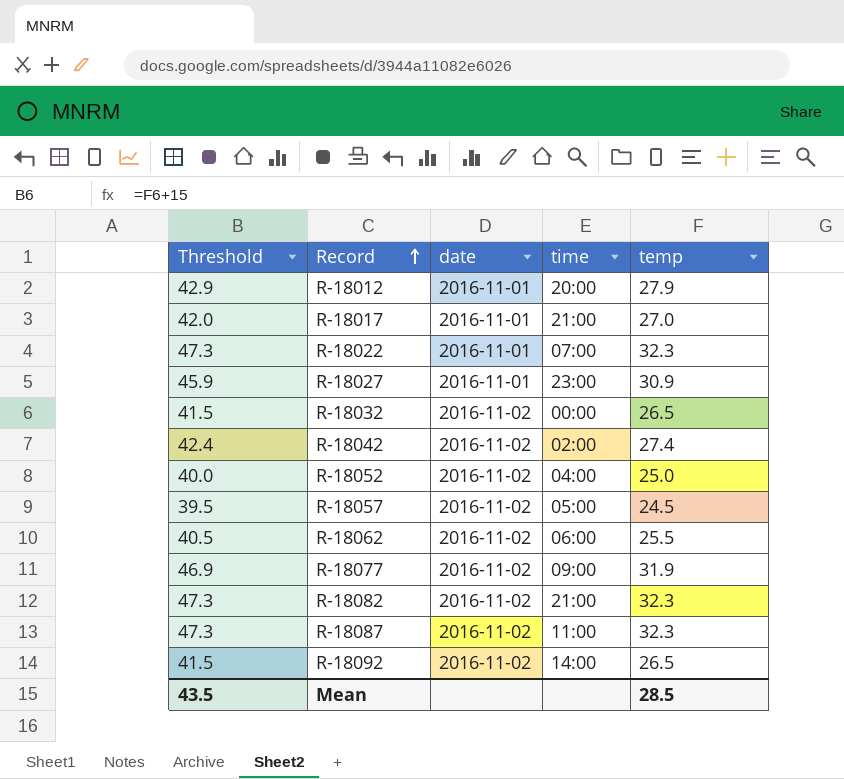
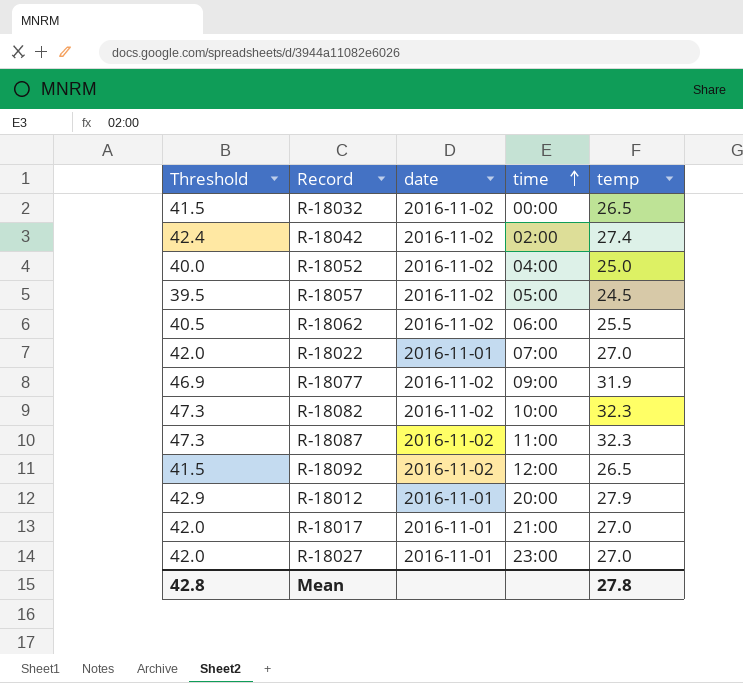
row order: Record ascending -> time ascending
R-18022 | Threshold: 47.3 -> 42.0
R-18022 | temp: 32.3 -> 27.0
R-18082 | time: 21:00 -> 10:00
R-18092 | time: 14:00 -> 12:00
R-18027 | Threshold: 45.9 -> 42.0
R-18027 | temp: 30.9 -> 27.0
Mean | Threshold: 43.5 -> 42.8
Mean | temp: 28.5 -> 27.8

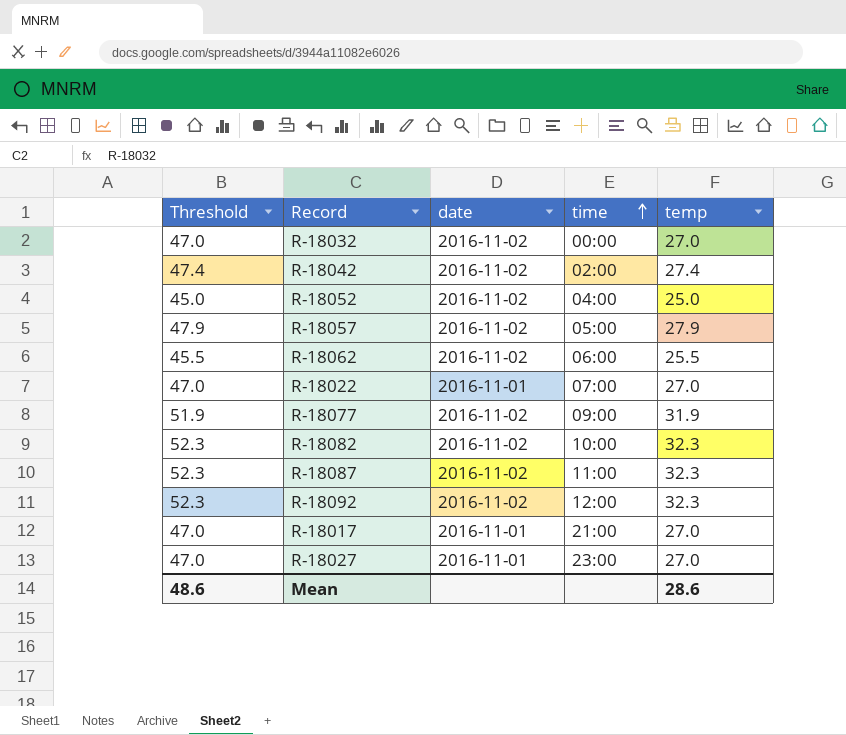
column Threshold | formula: [temp] + 15 -> [temp] + 20
row R-18012: 42.9 | 2016-11-01 | 20:00 | 27.9 -> none
R-18032 | temp: 26.5 -> 27.0
R-18057 | temp: 24.5 -> 27.9
R-18092 | temp: 26.5 -> 32.3
Mean | Threshold: 42.8 -> 48.6
Mean | temp: 27.8 -> 28.6

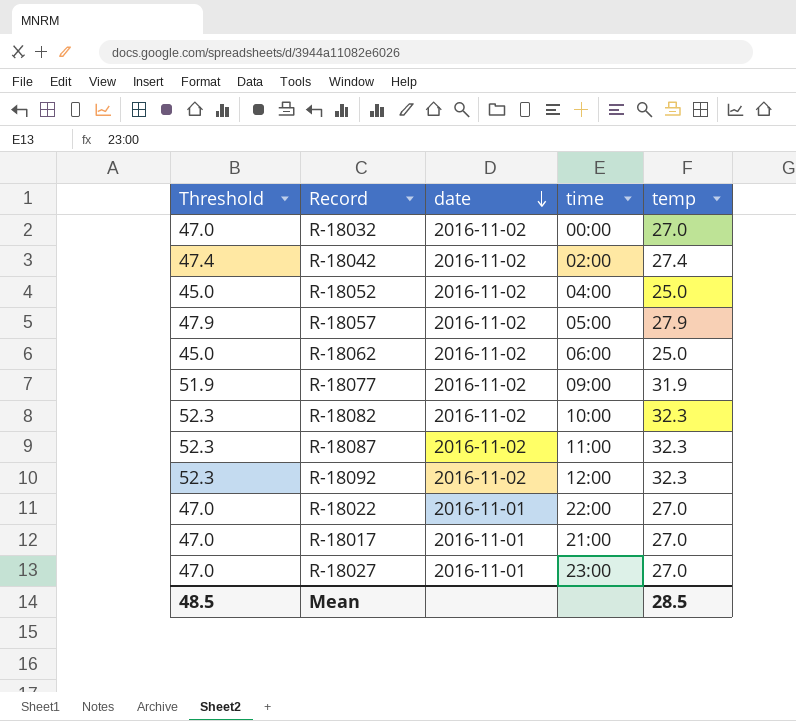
row order: time ascending -> date descending
R-18062 | Threshold: 45.5 -> 45.0
R-18062 | temp: 25.5 -> 25.0
R-18022 | time: 07:00 -> 22:00
Mean | Threshold: 48.6 -> 48.5
Mean | temp: 28.6 -> 28.5

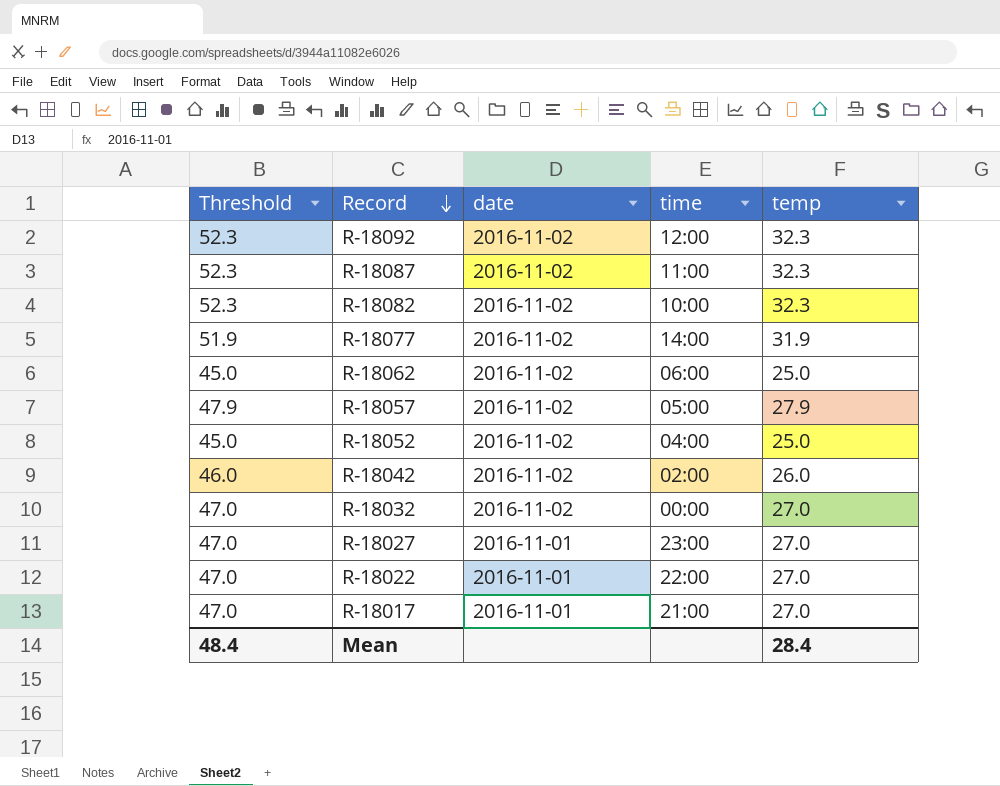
row order: date descending -> Record descending
R-18077 | time: 09:00 -> 14:00
R-18042 | Threshold: 47.4 -> 46.0
R-18042 | temp: 27.4 -> 26.0
Mean | Threshold: 48.5 -> 48.4
Mean | temp: 28.5 -> 28.4

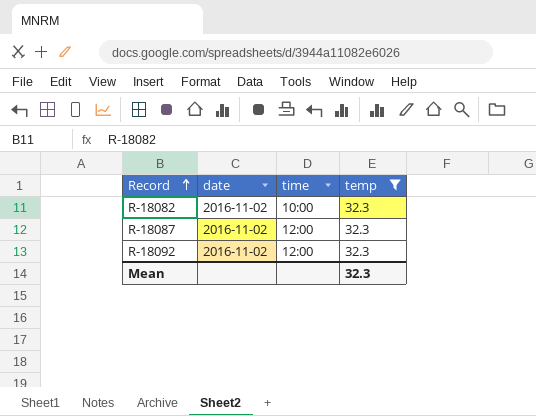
filter: none -> temp = 32.3
row order: Record descending -> Record ascending
column Threshold | formula: [temp] + 20 -> none
R-18087 | time: 11:00 -> 12:00
Mean | temp: 28.4 -> 32.3

